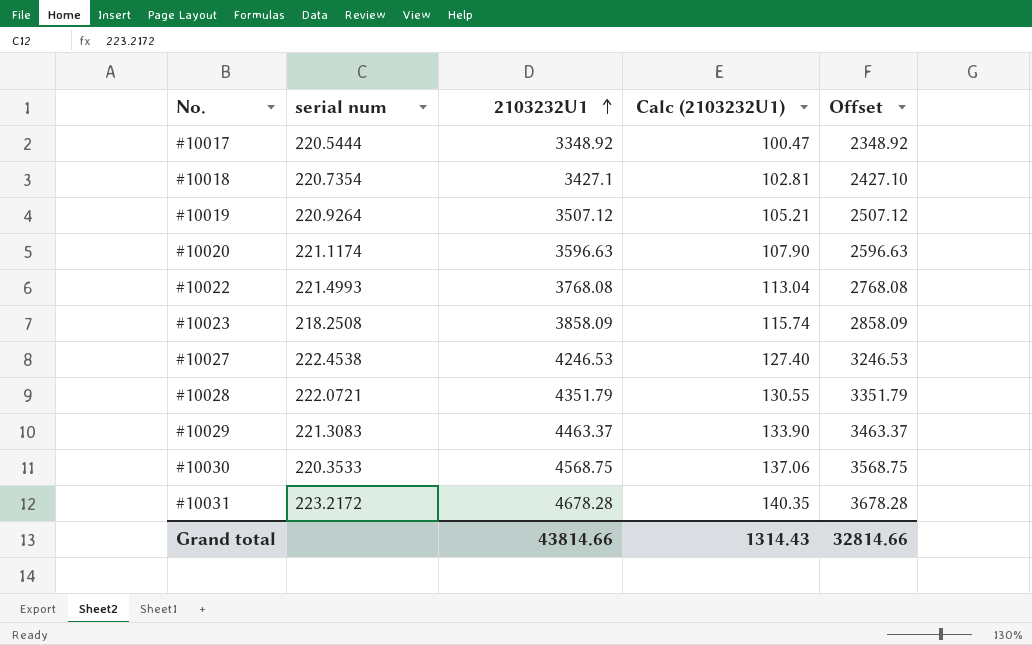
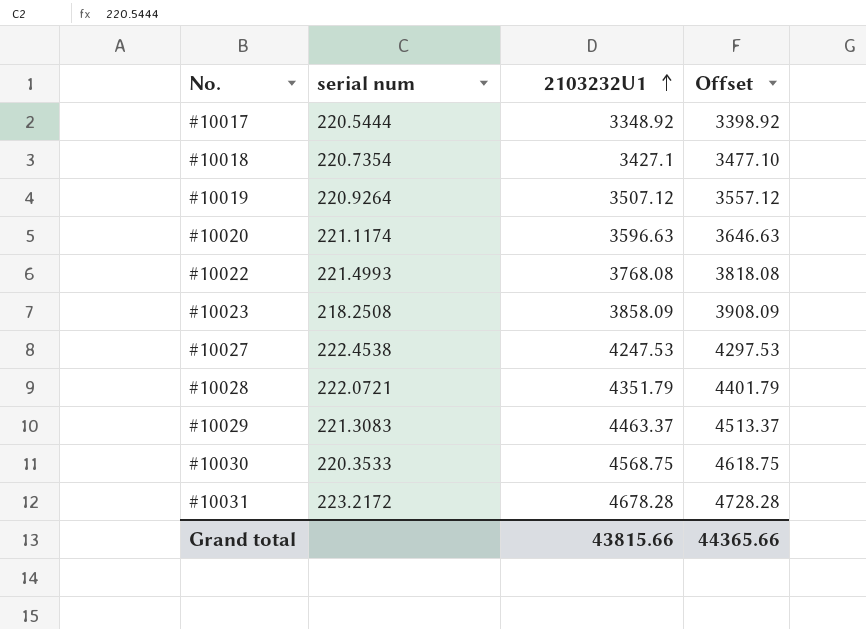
column Calc (2103232U1) | formula: [2103232U1] * 0.03 -> none
column Offset | formula: [2103232U1] - 1000 -> [2103232U1] + 50
#10027 | 2103232U1: 4246.53 -> 4247.53
Grand total | 2103232U1: 43814.66 -> 43815.66
Grand total | Offset: 32814.66 -> 44365.66

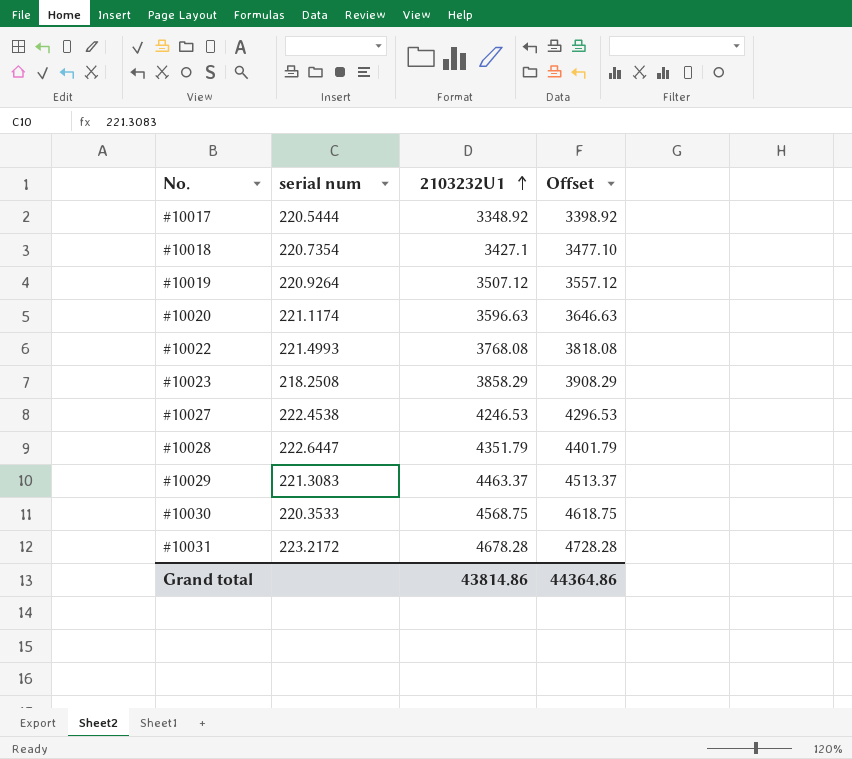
#10023 | 2103232U1: 3858.09 -> 3858.29
#10023 | Offset: 3908.09 -> 3908.29
#10027 | 2103232U1: 4247.53 -> 4246.53
#10027 | Offset: 4297.53 -> 4296.53
#10028 | serial num: 222.0721 -> 222.6447
Grand total | 2103232U1: 43815.66 -> 43814.86
Grand total | Offset: 44365.66 -> 44364.86

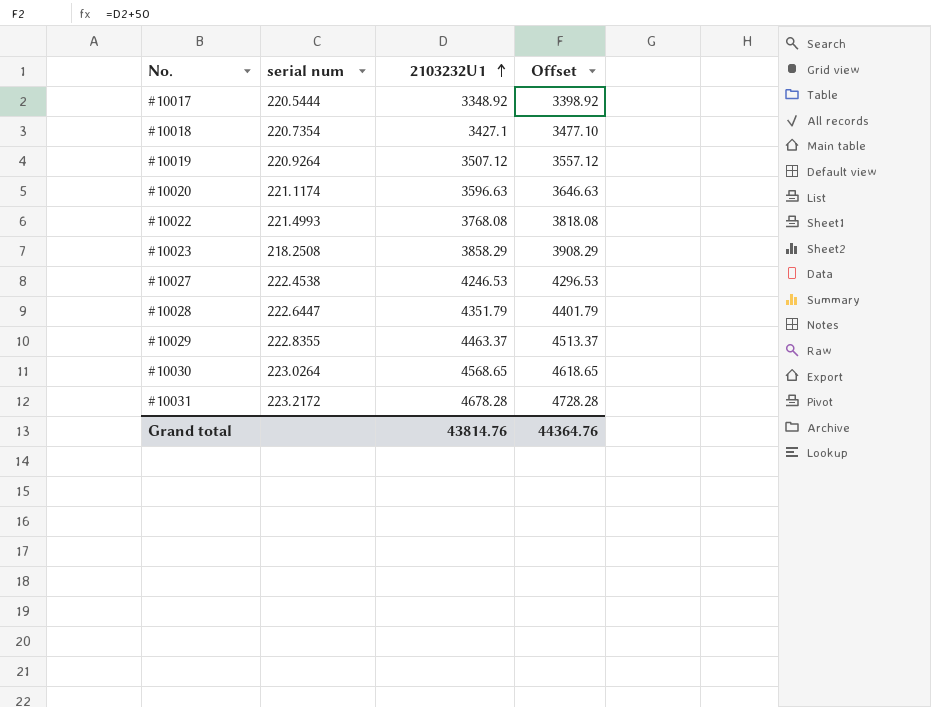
#10029 | serial num: 221.3083 -> 222.8355
#10030 | serial num: 220.3533 -> 223.0264
#10030 | 2103232U1: 4568.75 -> 4568.65
#10030 | Offset: 4618.75 -> 4618.65
Grand total | 2103232U1: 43814.86 -> 43814.76
Grand total | Offset: 44364.86 -> 44364.76

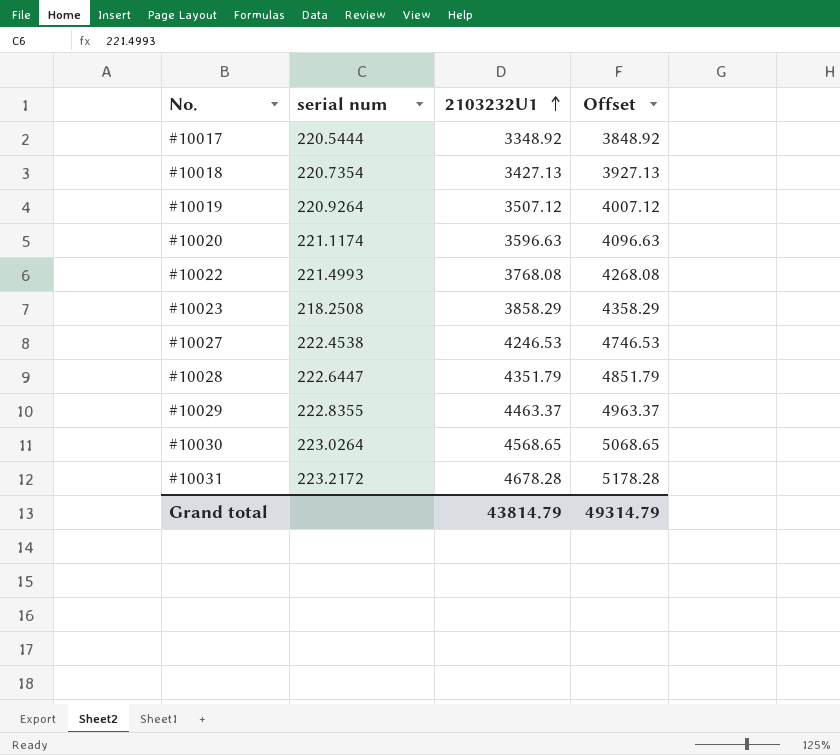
column Offset | formula: [2103232U1] + 50 -> [2103232U1] + 500
#10018 | 2103232U1: 3427.1 -> 3427.13
Grand total | 2103232U1: 43814.76 -> 43814.79
Grand total | Offset: 44364.76 -> 49314.79

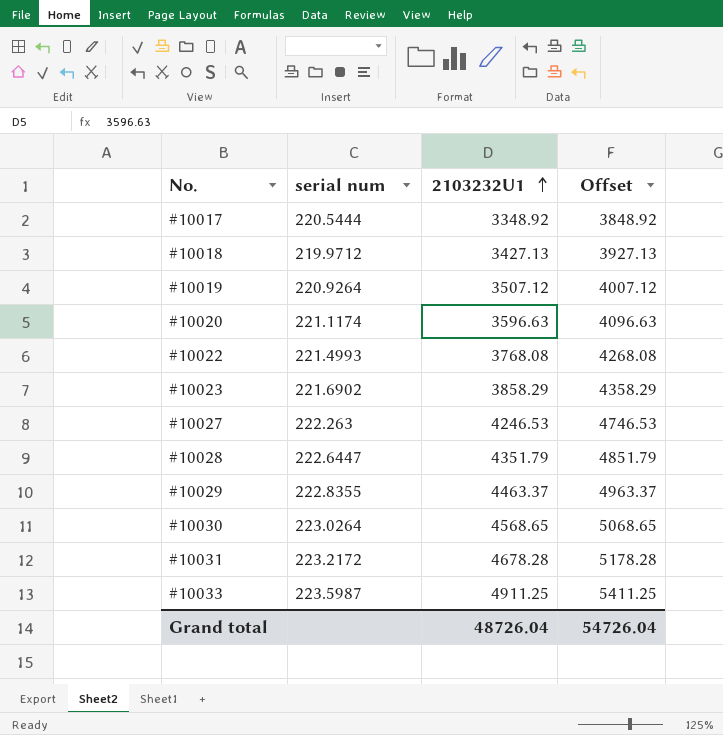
#10018 | serial num: 220.7354 -> 219.9712
#10023 | serial num: 218.2508 -> 221.6902
#10027 | serial num: 222.4538 -> 222.263
row #10033: none -> 223.5987 | 4911.25 | 5411.25
Grand total | 2103232U1: 43814.79 -> 48726.04
Grand total | Offset: 49314.79 -> 54726.04

